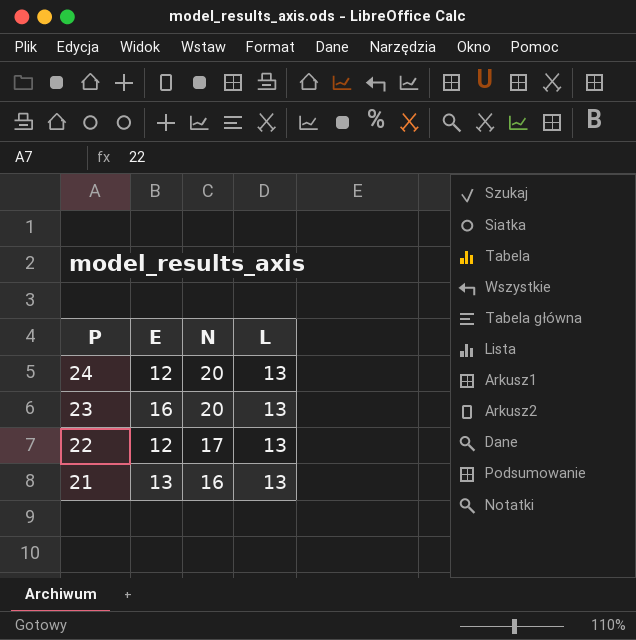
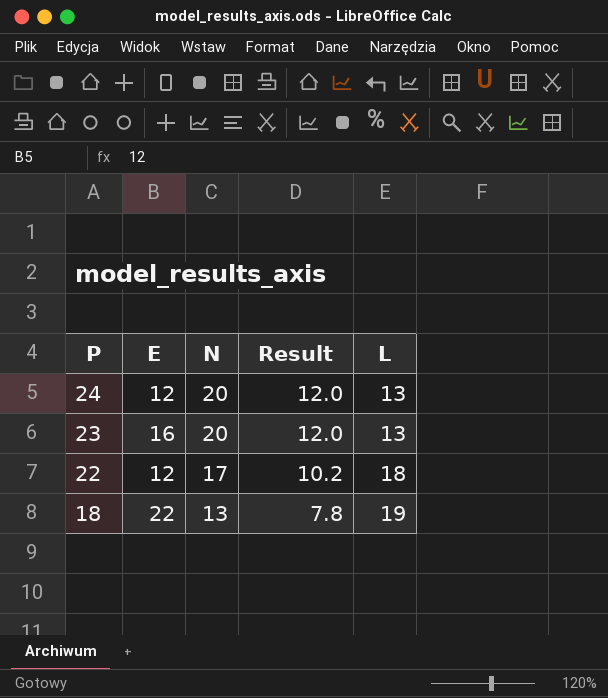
column Result | formula: none -> [N] * 0.6
row 21: 13 | 16 | 13 -> none
22 | L: 13 -> 18
row 18: none -> 22 | 13 | 7.8 | 19

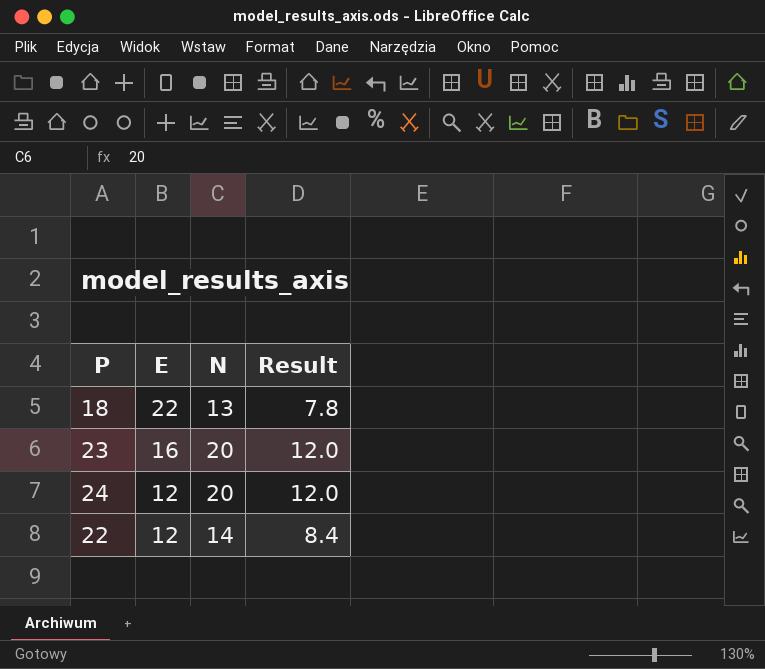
row order: P descending -> E descending
column L | position: 5 -> none
22 | N: 17 -> 14
22 | Result: 10.2 -> 8.4

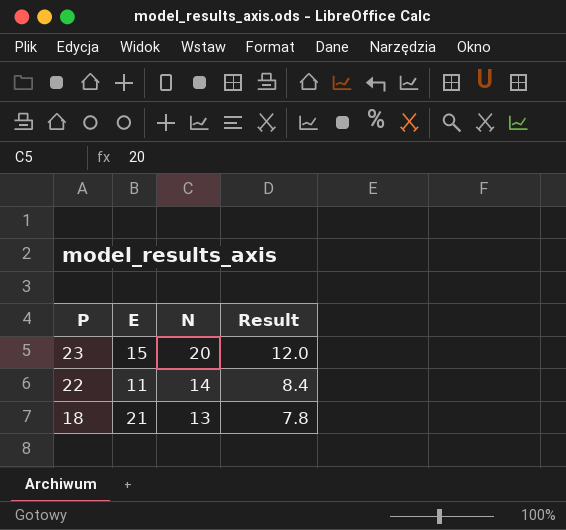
row order: E descending -> P descending
row 24: 12 | 20 | 12.0 -> none
23 | E: 16 -> 15
22 | E: 12 -> 11
18 | E: 22 -> 21

